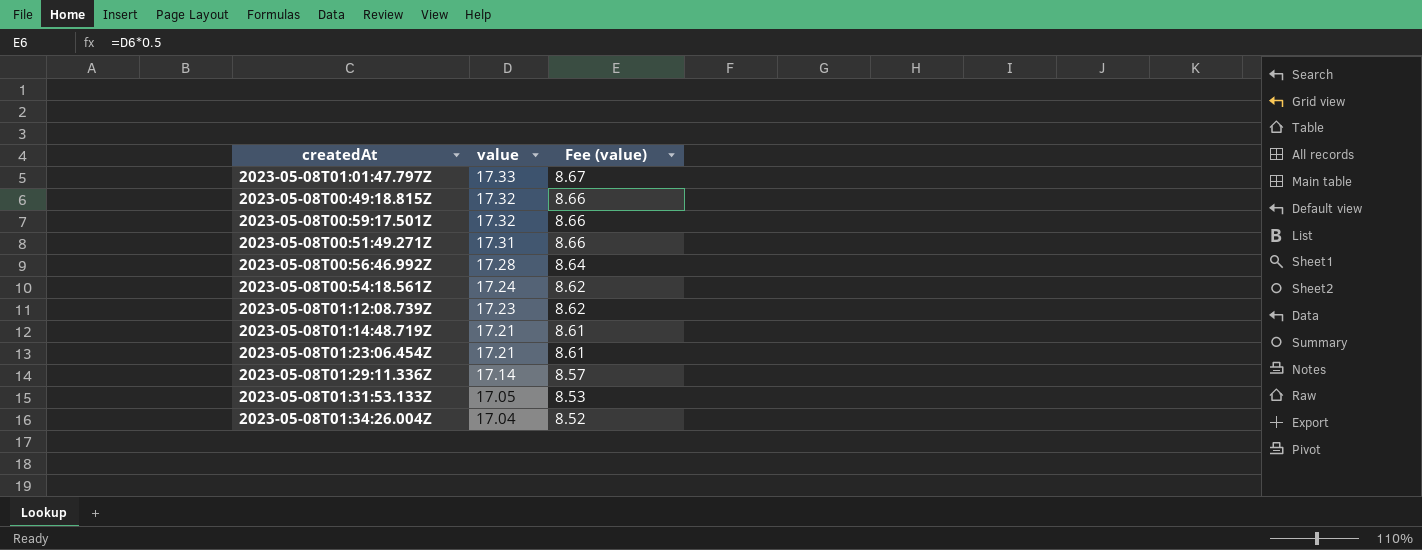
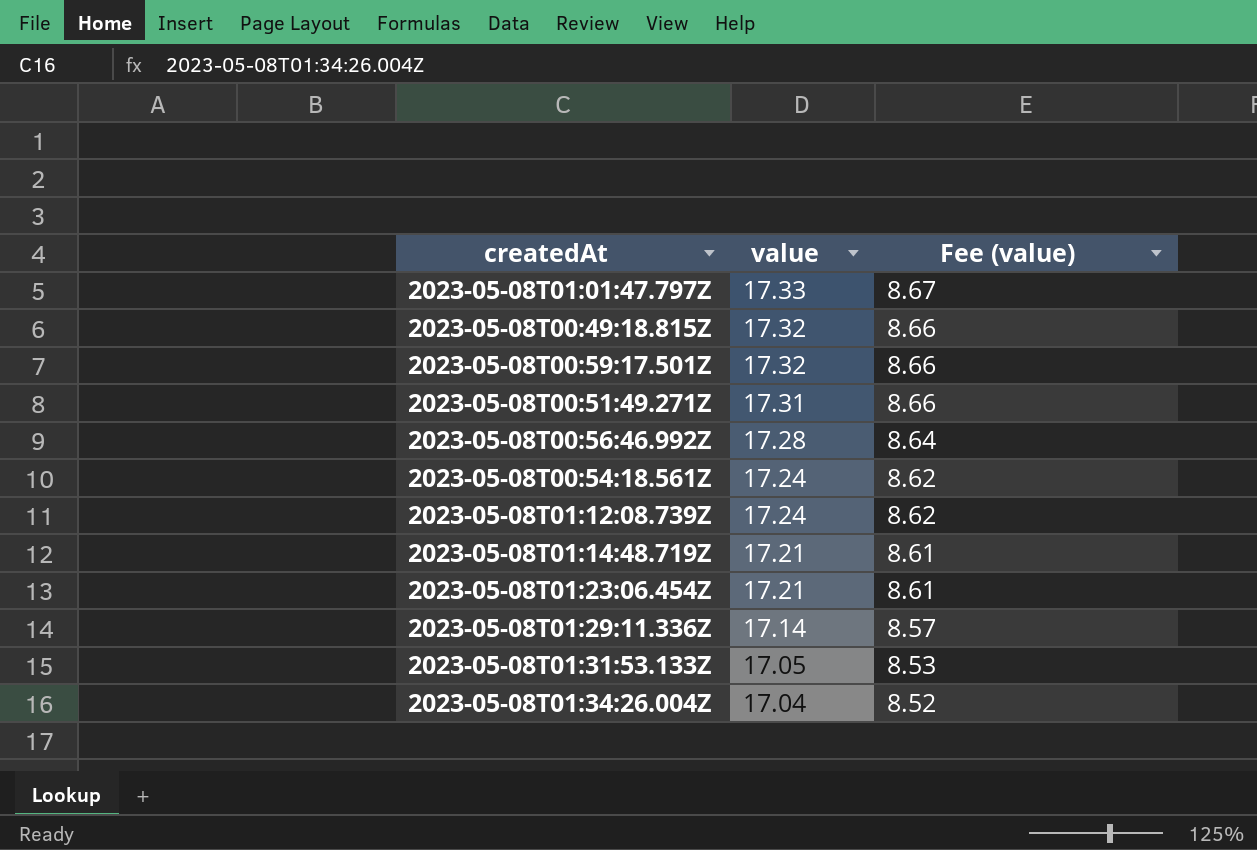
2023-05-08T01:12:08.739Z | value: 17.23 -> 17.24

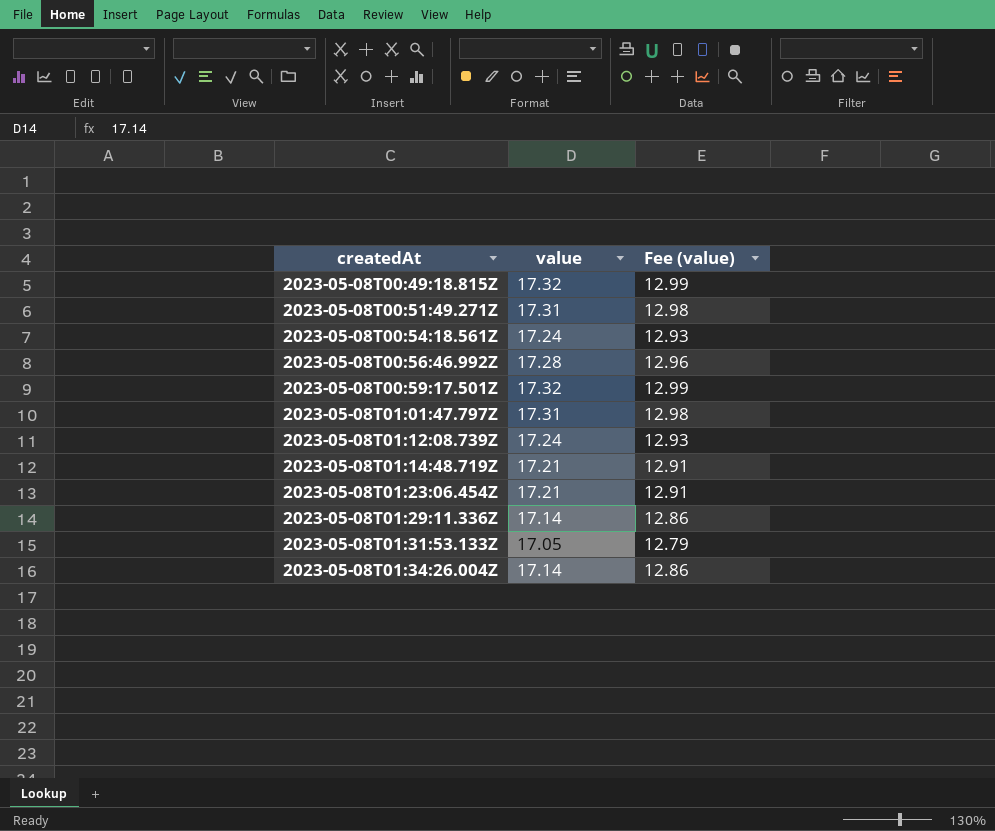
row order: value descending -> createdAt ascending
column Fee (value) | formula: [value] * 0.5 -> [value] * 0.75
2023-05-08T01:01:47.797Z | value: 17.33 -> 17.31
2023-05-08T01:34:26.004Z | value: 17.04 -> 17.14

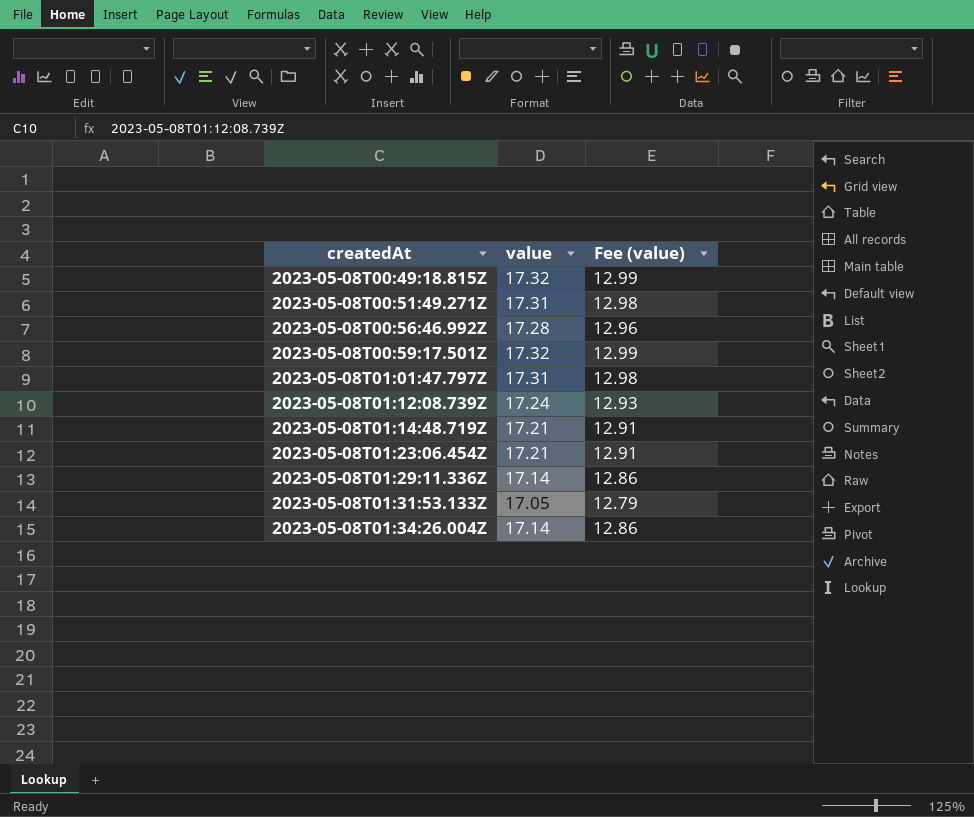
row 2023-05-08T00:54:18.561Z: 17.24 | 12.93 -> none

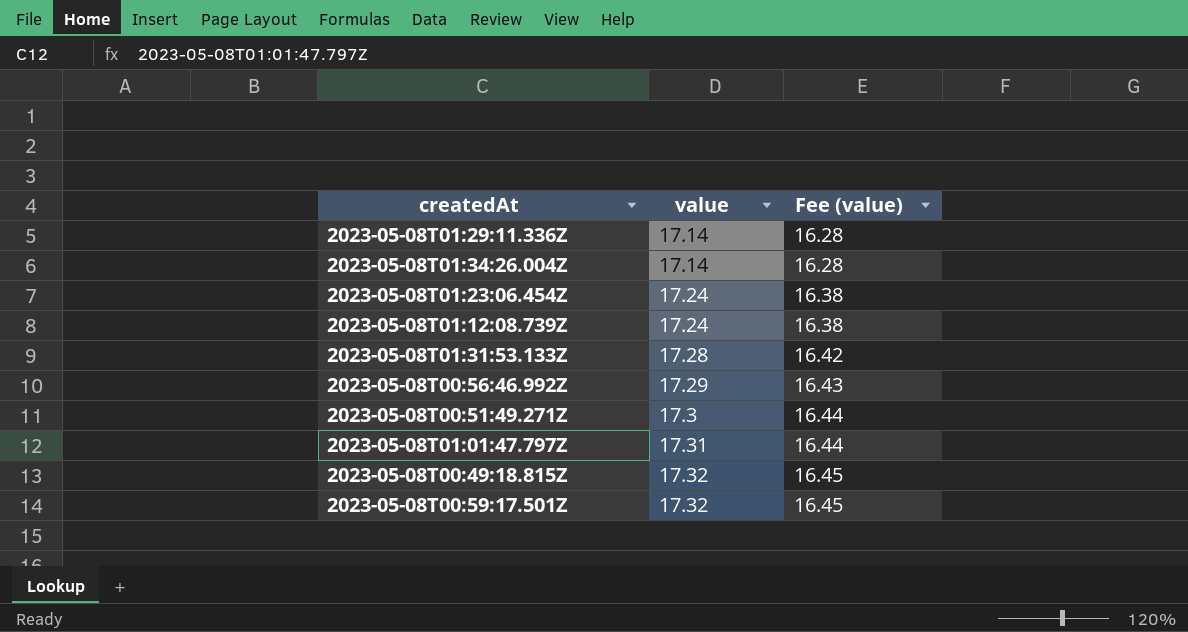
row order: createdAt ascending -> value ascending
column Fee (value) | formula: [value] * 0.75 -> [value] * 0.95
row 2023-05-08T01:14:48.719Z: 17.21 | 12.91 -> none
2023-05-08T01:23:06.454Z | value: 17.21 -> 17.24
2023-05-08T01:31:53.133Z | value: 17.05 -> 17.28
2023-05-08T00:56:46.992Z | value: 17.28 -> 17.29
2023-05-08T00:51:49.271Z | value: 17.31 -> 17.3

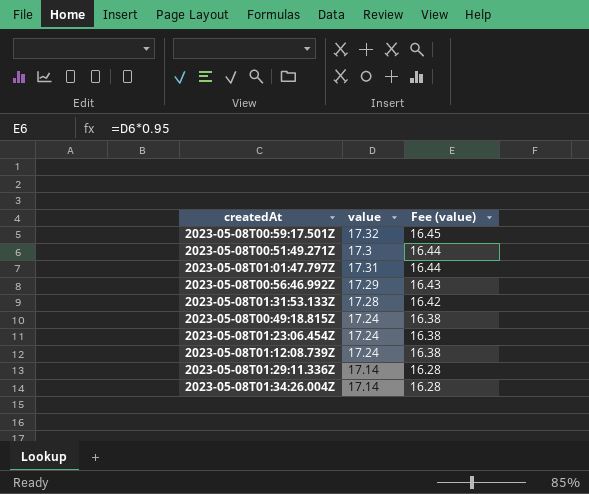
row order: value ascending -> Fee (value) descending
2023-05-08T00:49:18.815Z | value: 17.32 -> 17.24
2023-05-08T00:49:18.815Z | Fee (value): 16.45 -> 16.38

